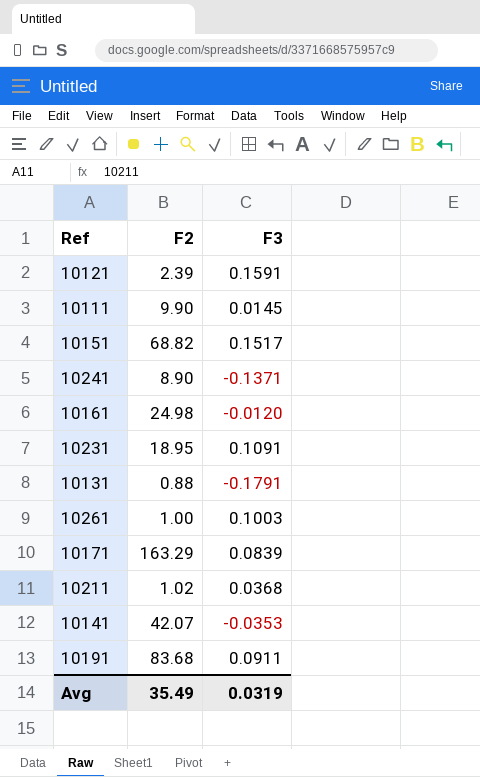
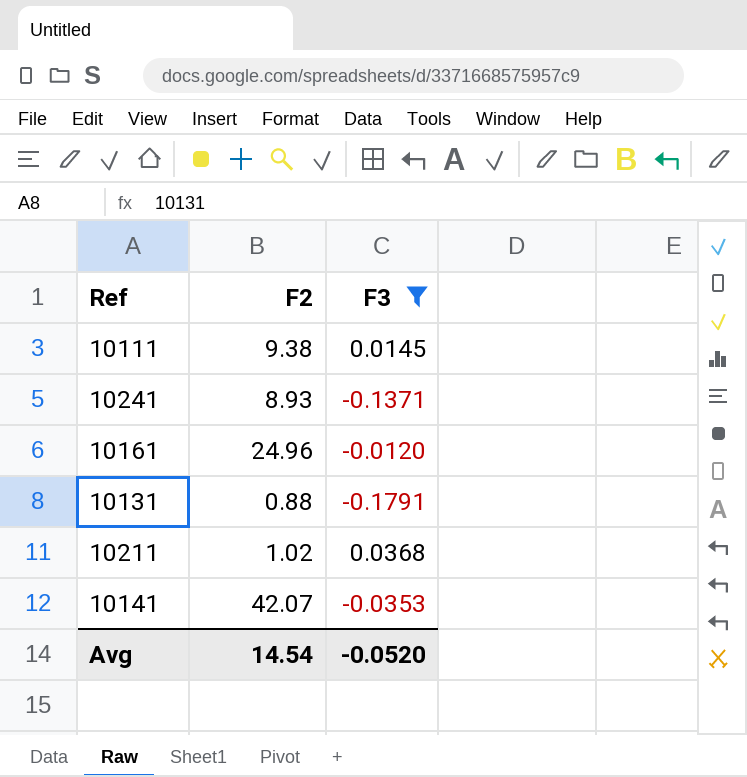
filter: none -> F3 <= 0.0368
10111 | F2: 9.90 -> 9.38
10241 | F2: 8.90 -> 8.93
10161 | F2: 24.98 -> 24.96
Avg | F2: 35.49 -> 14.54
Avg | F3: 0.0319 -> -0.0520

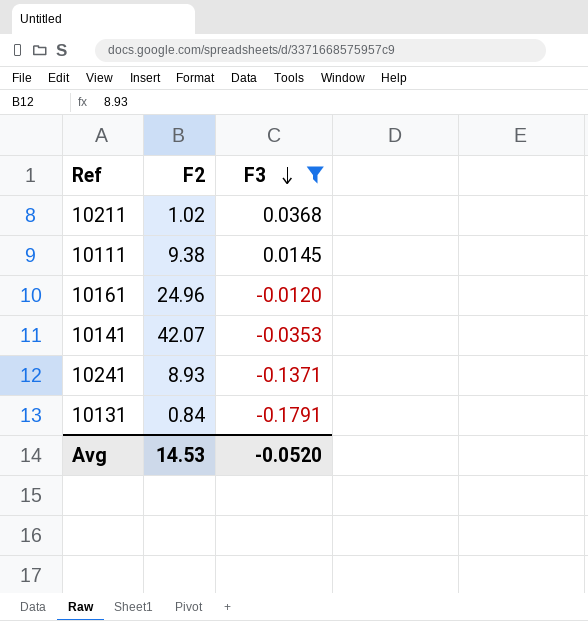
row order: none -> F3 descending
10131 | F2: 0.88 -> 0.84
Avg | F2: 14.54 -> 14.53

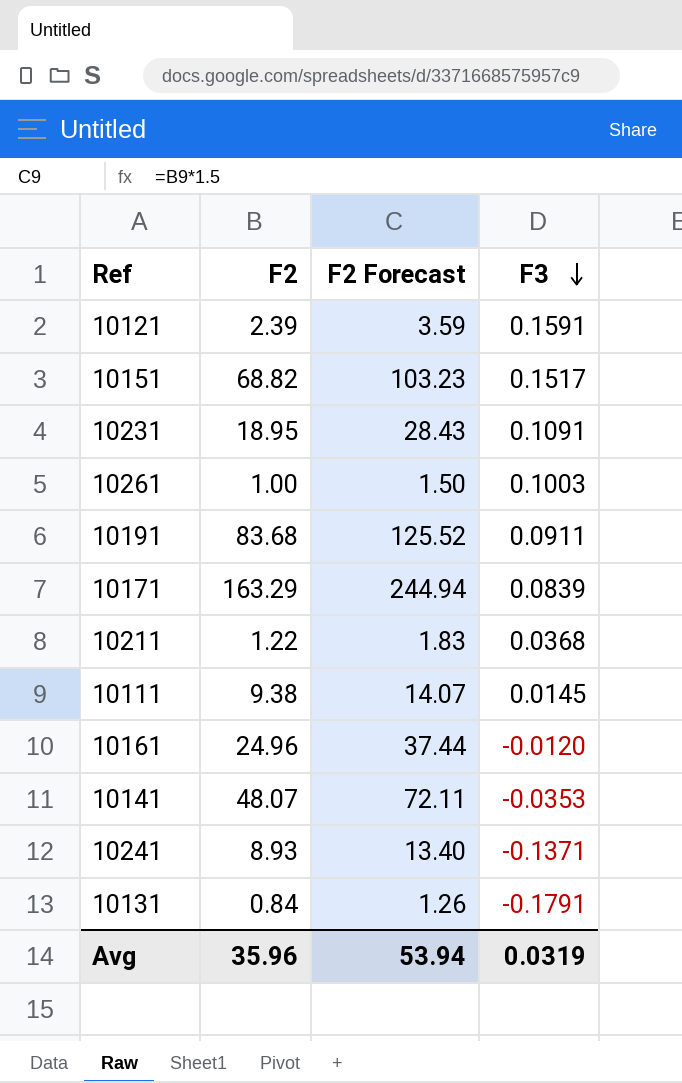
filter: F3 <= 0.0368 -> none
column F2 Forecast | formula: none -> [F2] * 1.5
10211 | F2: 1.02 -> 1.22
10141 | F2: 42.07 -> 48.07
Avg | F2: 14.53 -> 35.96
Avg | F3: -0.0520 -> 0.0319

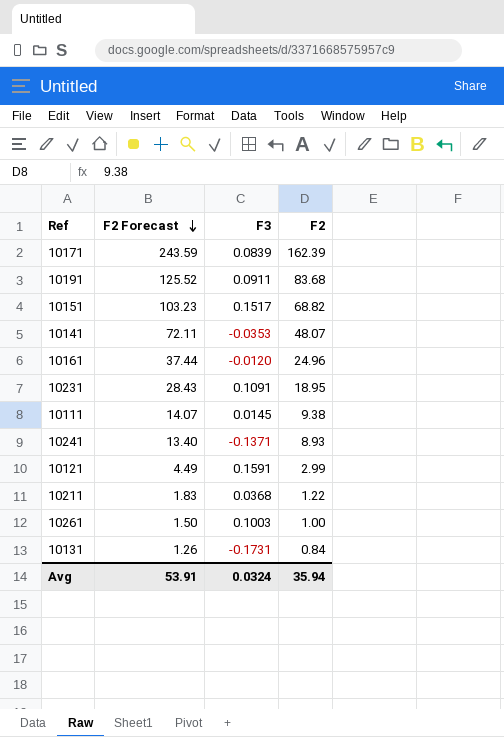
row order: F3 descending -> F2 Forecast descending
column F2 | position: 2 -> 4
10171 | F2 Forecast: 244.94 -> 243.59
10171 | F2: 163.29 -> 162.39
10121 | F2 Forecast: 3.59 -> 4.49
10121 | F2: 2.39 -> 2.99
10131 | F3: -0.1791 -> -0.1731
Avg | F2 Forecast: 53.94 -> 53.91
Avg | F3: 0.0319 -> 0.0324
Avg | F2: 35.96 -> 35.94

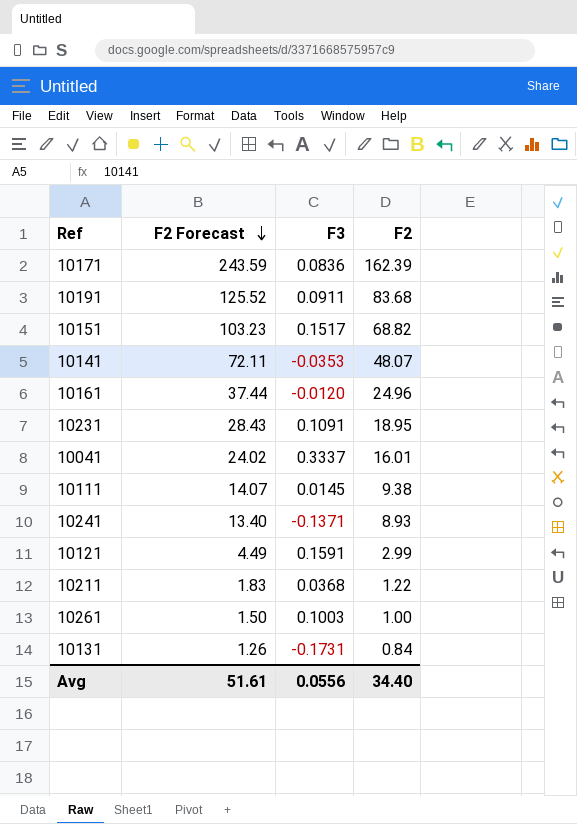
10171 | F3: 0.0839 -> 0.0836
row 10041: none -> 24.02 | 0.3337 | 16.01
Avg | F2 Forecast: 53.91 -> 51.61
Avg | F3: 0.0324 -> 0.0556
Avg | F2: 35.94 -> 34.40

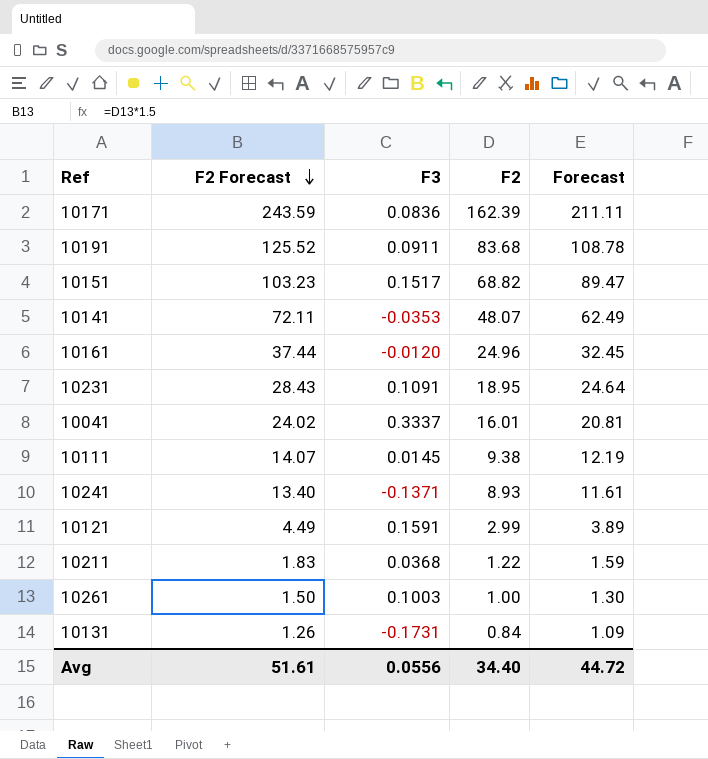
column Forecast | formula: none -> [F2] * 1.3

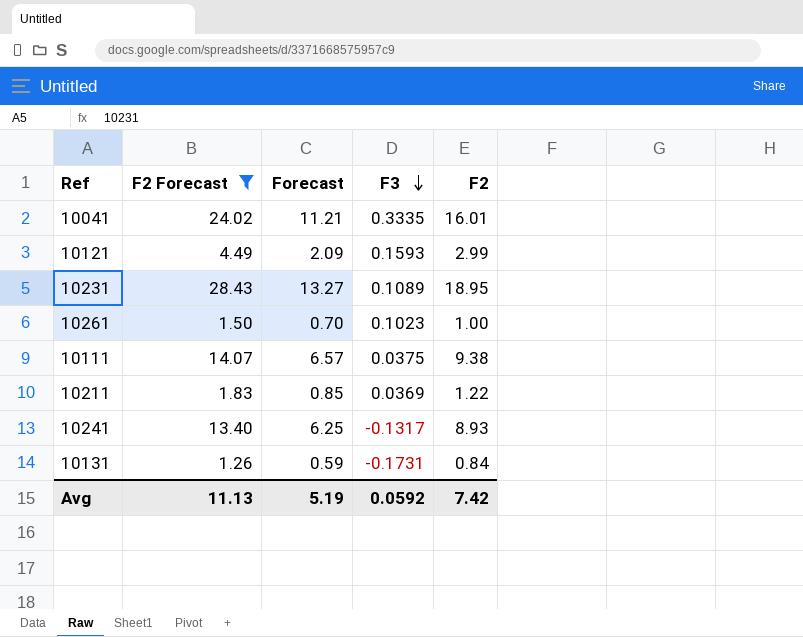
filter: none -> F2 Forecast <= 28.43
row order: F2 Forecast descending -> F3 descending
column Forecast | formula: [F2] * 1.3 -> [F2] * 0.7
column Forecast | position: 5 -> 3
10041 | F3: 0.3337 -> 0.3335
10121 | F3: 0.1591 -> 0.1593
10231 | F3: 0.1091 -> 0.1089
10261 | F3: 0.1003 -> 0.1023
10111 | F3: 0.0145 -> 0.0375
10211 | F3: 0.0368 -> 0.0369
10241 | F3: -0.1371 -> -0.1317
Avg | F2 Forecast: 51.61 -> 11.13
Avg | Forecast: 44.72 -> 5.19
Avg | F3: 0.0556 -> 0.0592
Avg | F2: 34.40 -> 7.42

